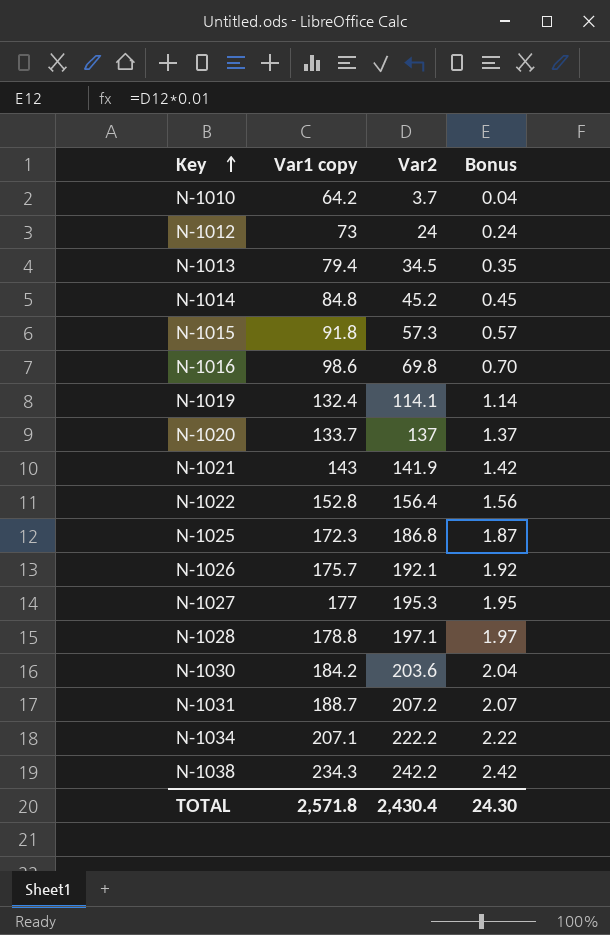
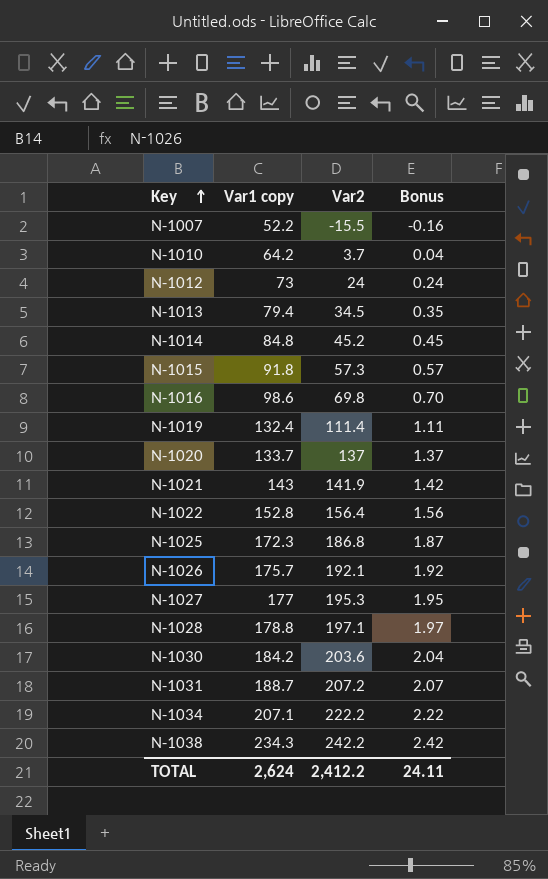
row N-1007: none -> 52.2 | -15.5 | -0.16
N-1019 | Var2: 114.1 -> 111.4
N-1019 | Bonus: 1.14 -> 1.11
TOTAL | Var1 copy: 2,571.8 -> 2,624
TOTAL | Var2: 2,430.4 -> 2,412.2
TOTAL | Bonus: 24.30 -> 24.11

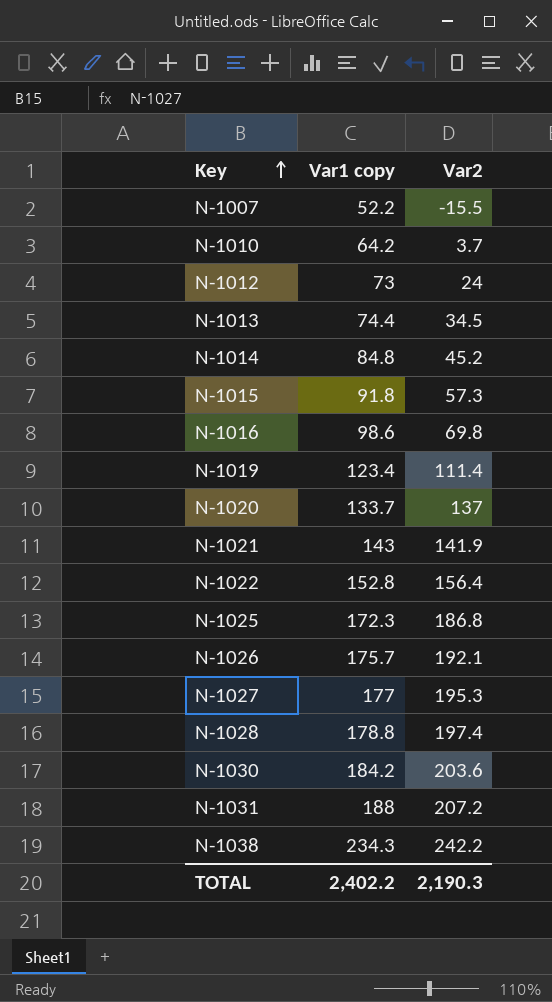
column Bonus | formula: [Var2] * 0.01 -> none
row N-1034: 207.1 | 222.2 | 2.22 -> none
N-1013 | Var1 copy: 79.4 -> 74.4
N-1019 | Var1 copy: 132.4 -> 123.4
N-1028 | Var2: 197.1 -> 197.4
N-1031 | Var1 copy: 188.7 -> 188
TOTAL | Var1 copy: 2,624 -> 2,402.2
TOTAL | Var2: 2,412.2 -> 2,190.3

